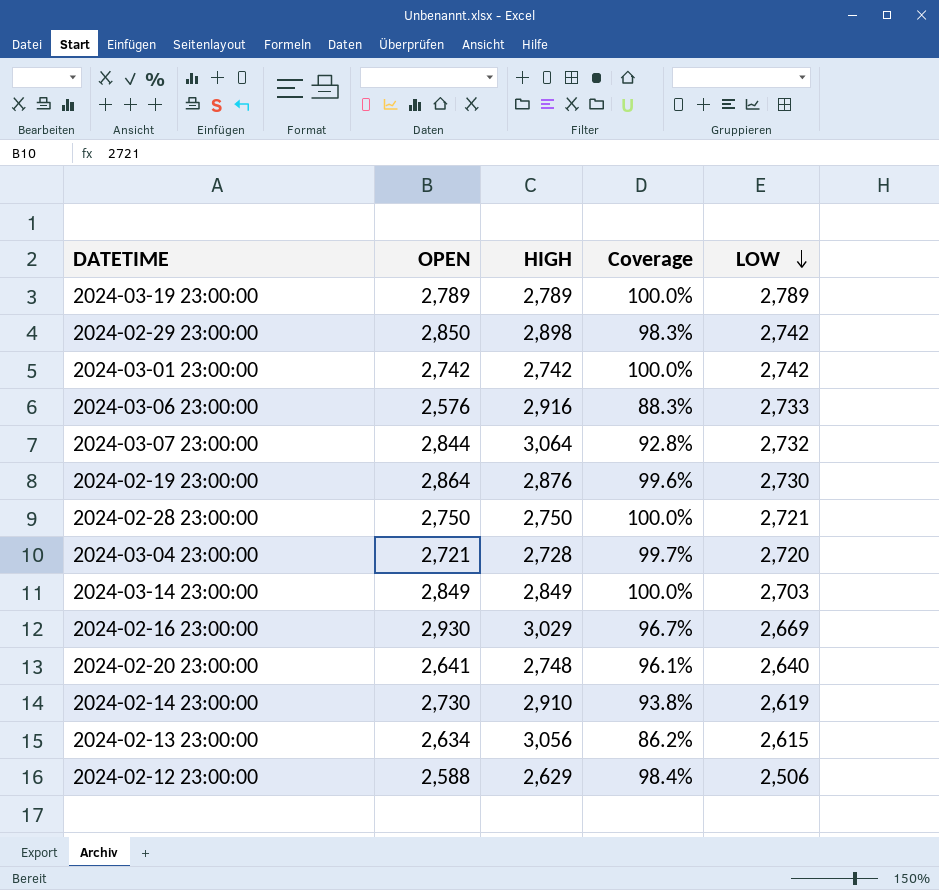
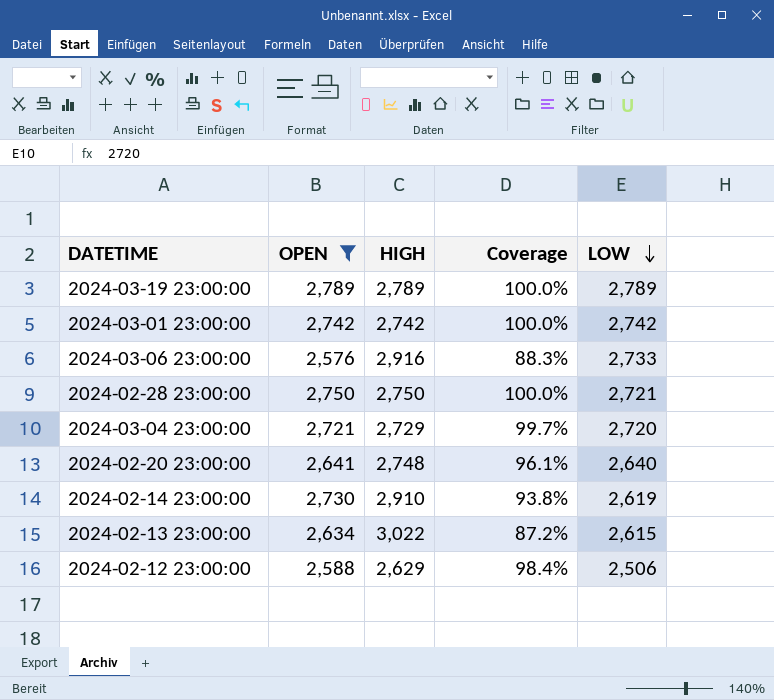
filter: none -> OPEN <= 2,789
2024-03-04 23:00:00 | HIGH: 2,728 -> 2,729
2024-02-13 23:00:00 | HIGH: 3,056 -> 3,022
2024-02-13 23:00:00 | Coverage: 86.2% -> 87.2%

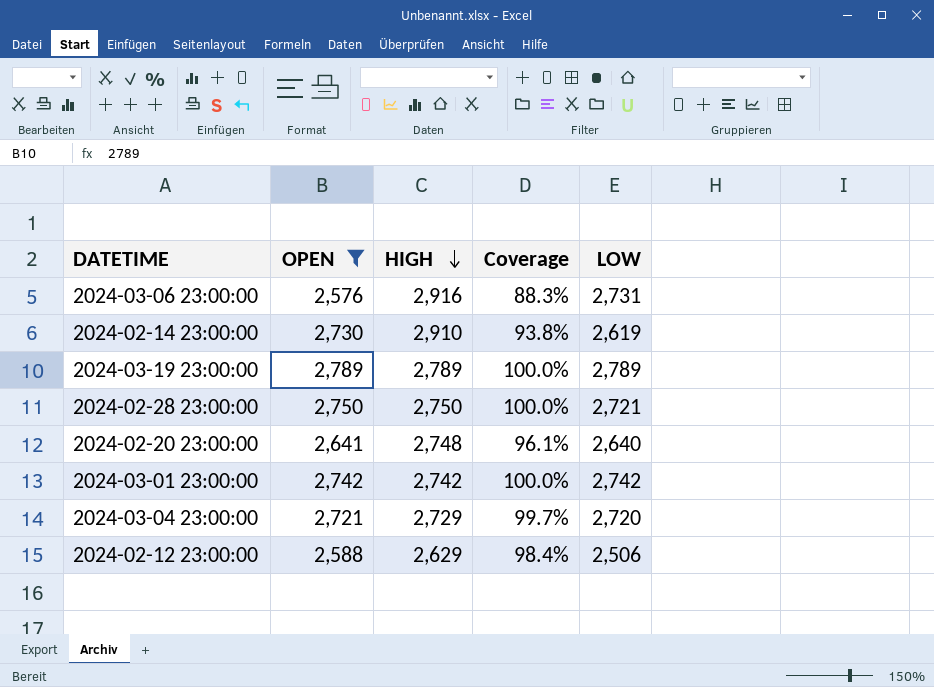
row order: LOW descending -> HIGH descending
row 2024-02-13 23:00:00: 2,634 | 3,022 | 87.2% | 2,615 -> none
2024-03-06 23:00:00 | LOW: 2,733 -> 2,731

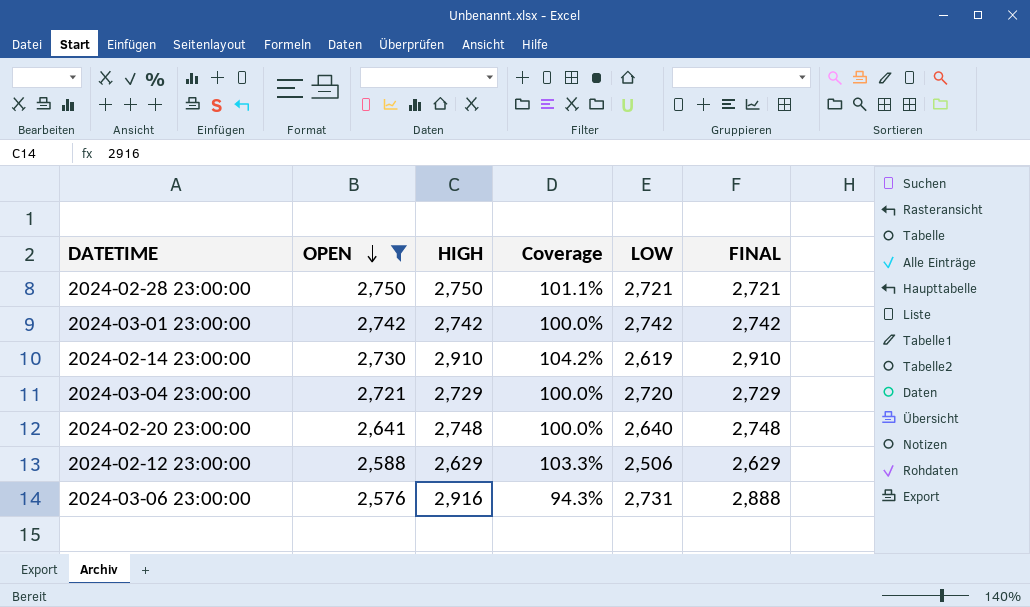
row order: HIGH descending -> OPEN descending
column Coverage | formula: [OPEN] / [HIGH] -> [OPEN] / [LOW]
column FINAL | position: none -> 6
row 2024-03-19 23:00:00: 2,789 | 2,789 | 100.0% | 2,789 -> none

